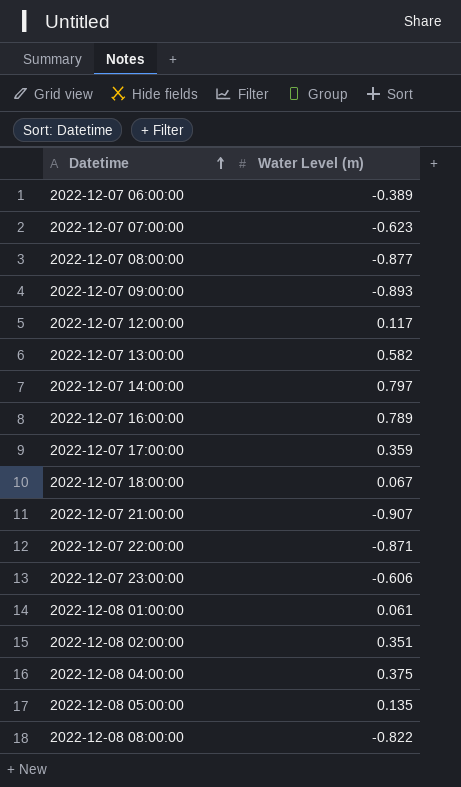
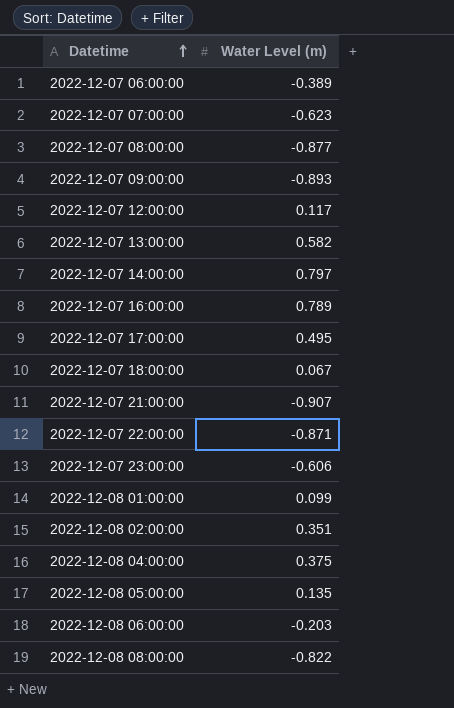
2022-12-07 17:00:00 | Water Level (m): 0.359 -> 0.495
2022-12-08 01:00:00 | Water Level (m): 0.061 -> 0.099
row 2022-12-08 06:00:00: none -> -0.203

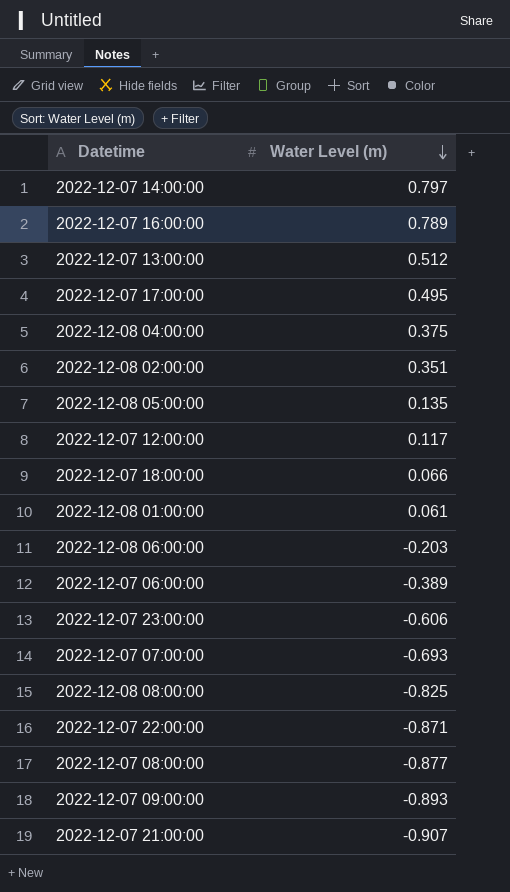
row order: Datetime ascending -> Water Level (m) descending
2022-12-07 13:00:00 | Water Level (m): 0.582 -> 0.512
2022-12-07 18:00:00 | Water Level (m): 0.067 -> 0.066
2022-12-08 01:00:00 | Water Level (m): 0.099 -> 0.061
2022-12-07 07:00:00 | Water Level (m): -0.623 -> -0.693
2022-12-08 08:00:00 | Water Level (m): -0.822 -> -0.825

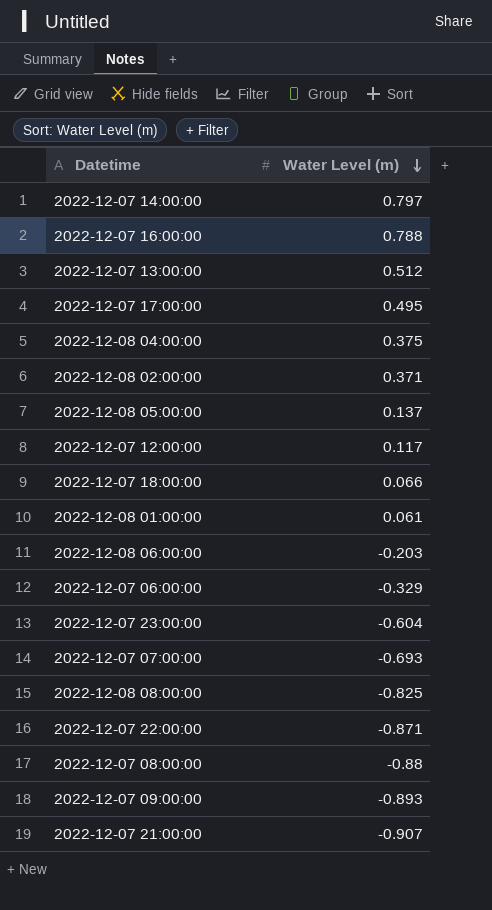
2022-12-07 16:00:00 | Water Level (m): 0.789 -> 0.788
2022-12-08 02:00:00 | Water Level (m): 0.351 -> 0.371
2022-12-08 05:00:00 | Water Level (m): 0.135 -> 0.137
2022-12-07 06:00:00 | Water Level (m): -0.389 -> -0.329
2022-12-07 23:00:00 | Water Level (m): -0.606 -> -0.604
2022-12-07 08:00:00 | Water Level (m): -0.877 -> -0.88

